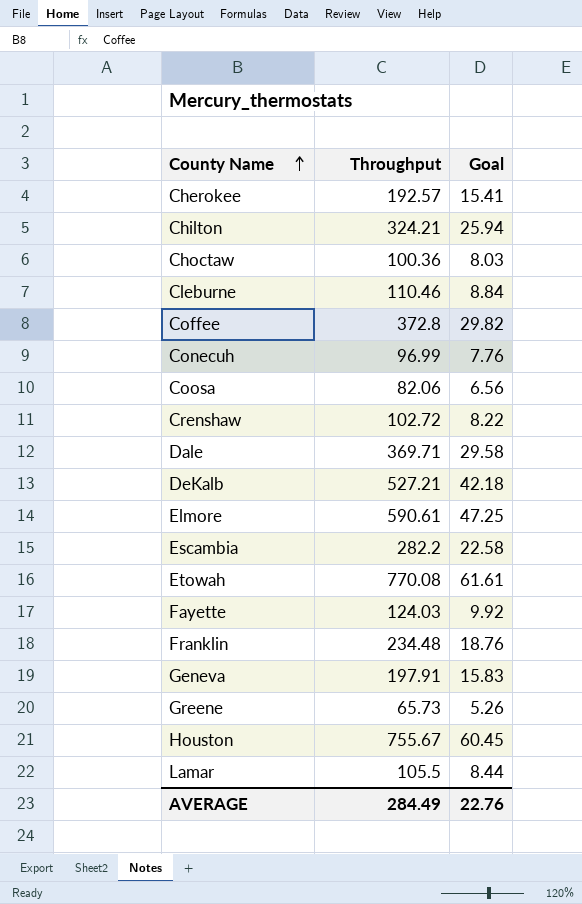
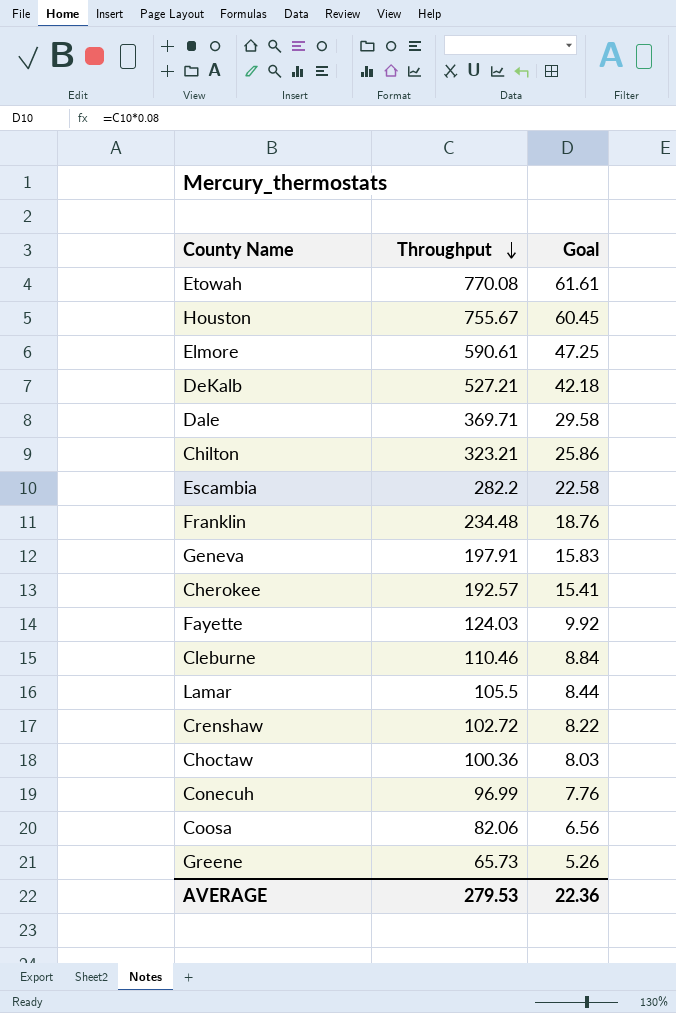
row order: County Name ascending -> Throughput descending
row Coffee: 372.8 | 29.82 -> none
Chilton | Throughput: 324.21 -> 323.21
Chilton | Goal: 25.94 -> 25.86
AVERAGE | Throughput: 284.49 -> 279.53
AVERAGE | Goal: 22.76 -> 22.36

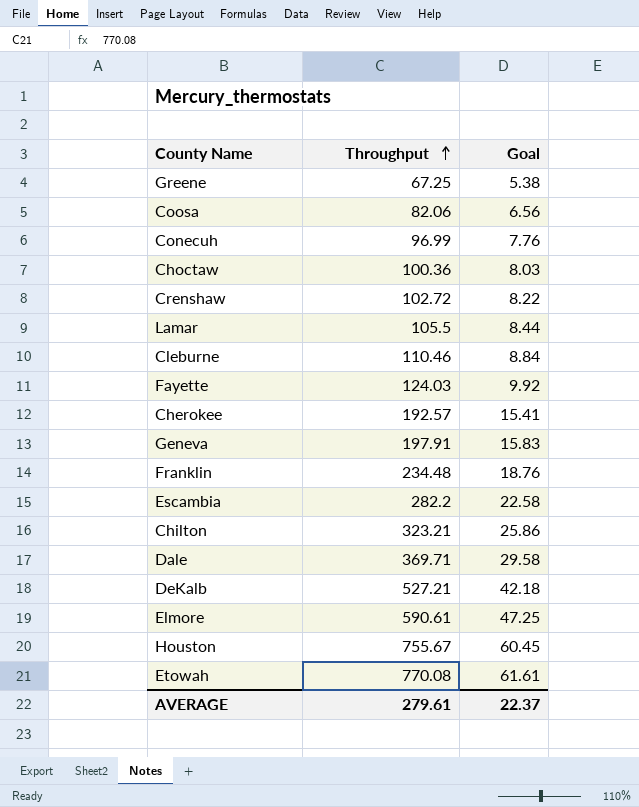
row order: Throughput descending -> Throughput ascending
Greene | Throughput: 65.73 -> 67.25
Greene | Goal: 5.26 -> 5.38
AVERAGE | Throughput: 279.53 -> 279.61
AVERAGE | Goal: 22.36 -> 22.37

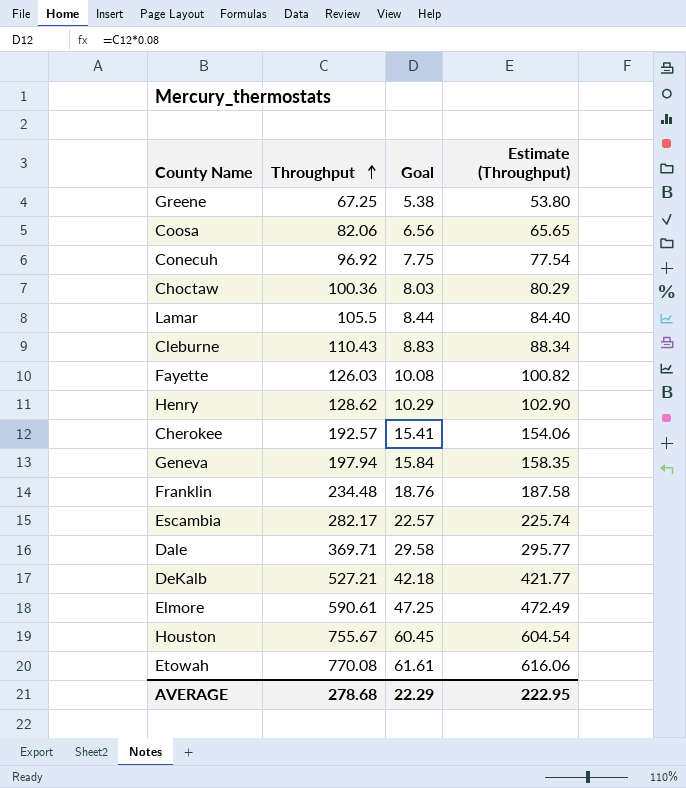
column Estimate (Throughput) | formula: none -> [Throughput] * 0.8
row Crenshaw: 102.72 | 8.22 -> none
row Chilton: 323.21 | 25.86 -> none
Conecuh | Throughput: 96.99 -> 96.92
Conecuh | Goal: 7.76 -> 7.75
Cleburne | Throughput: 110.46 -> 110.43
Cleburne | Goal: 8.84 -> 8.83
Fayette | Throughput: 124.03 -> 126.03
Fayette | Goal: 9.92 -> 10.08
row Henry: none -> 128.62 | 10.29 | 102.90
Geneva | Throughput: 197.91 -> 197.94
Geneva | Goal: 15.83 -> 15.84
Escambia | Throughput: 282.2 -> 282.17
Escambia | Goal: 22.58 -> 22.57
AVERAGE | Throughput: 279.61 -> 278.68
AVERAGE | Goal: 22.37 -> 22.29

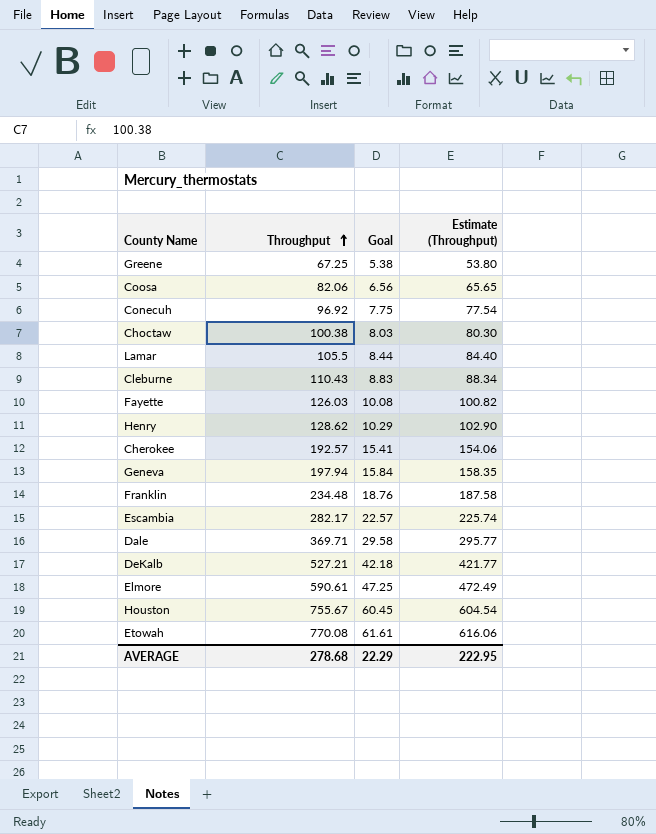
Choctaw | Throughput: 100.36 -> 100.38
Choctaw | Estimate (Throughput): 80.29 -> 80.30

